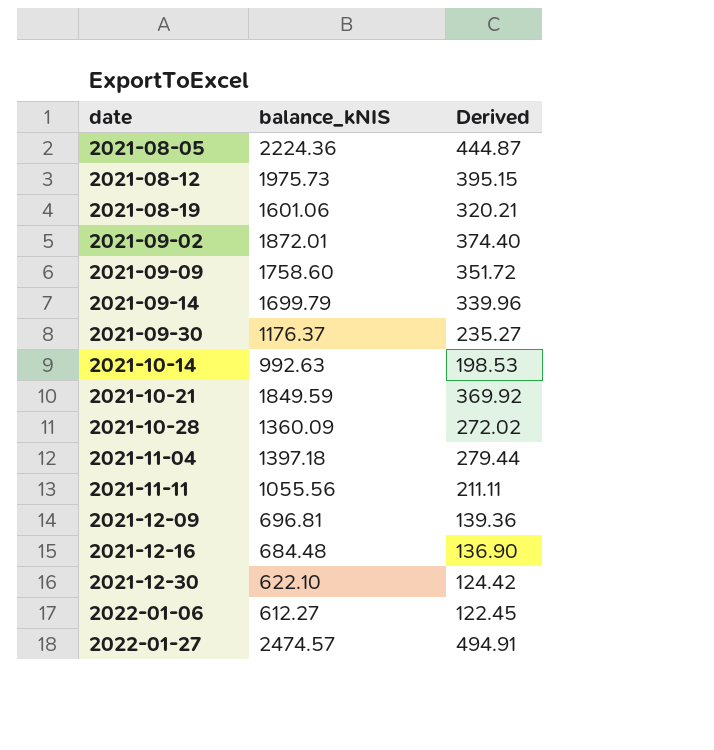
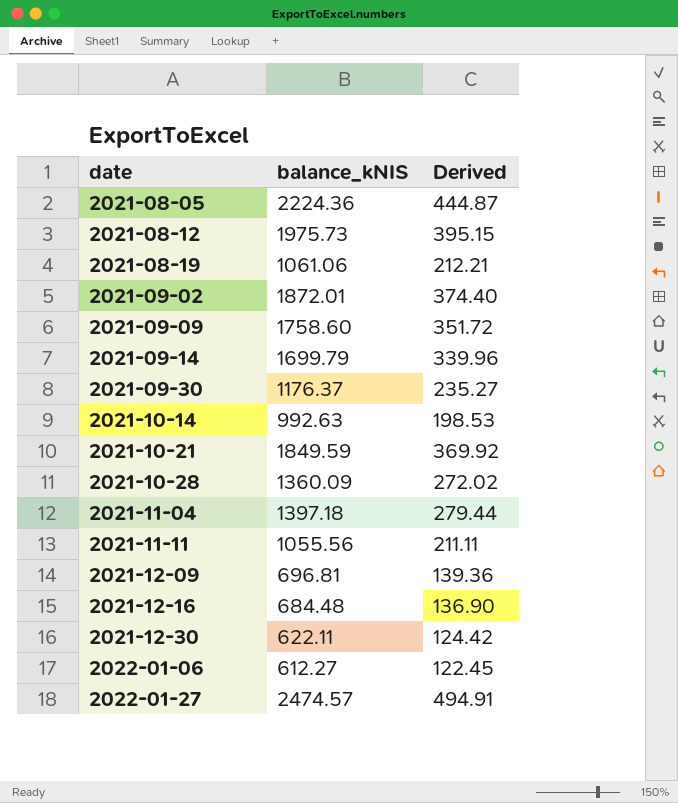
2021-08-19 | balance_kNIS: 1601.06 -> 1061.06
2021-08-19 | Derived: 320.21 -> 212.21
2021-12-30 | balance_kNIS: 622.10 -> 622.11

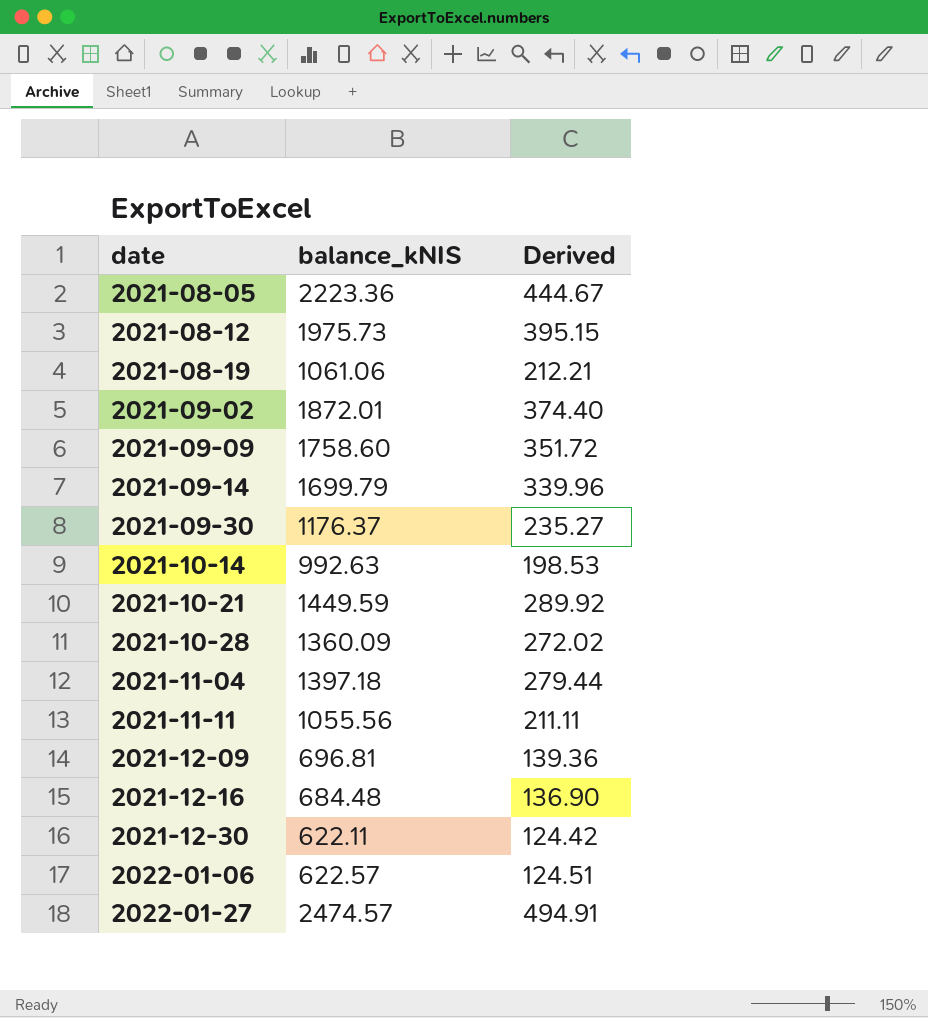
2021-08-05 | balance_kNIS: 2224.36 -> 2223.36
2021-08-05 | Derived: 444.87 -> 444.67
2021-10-21 | balance_kNIS: 1849.59 -> 1449.59
2021-10-21 | Derived: 369.92 -> 289.92
2022-01-06 | balance_kNIS: 612.27 -> 622.57
2022-01-06 | Derived: 122.45 -> 124.51

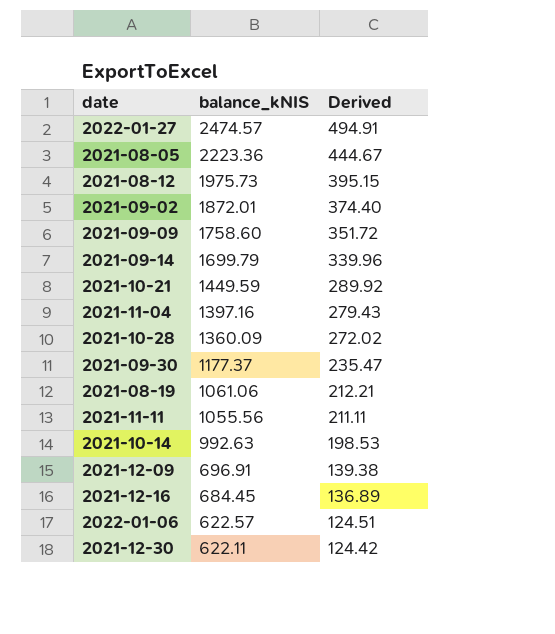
row order: date ascending -> balance_kNIS descending
2021-11-04 | balance_kNIS: 1397.18 -> 1397.16
2021-11-04 | Derived: 279.44 -> 279.43
2021-09-30 | balance_kNIS: 1176.37 -> 1177.37
2021-09-30 | Derived: 235.27 -> 235.47
2021-12-09 | balance_kNIS: 696.81 -> 696.91
2021-12-09 | Derived: 139.36 -> 139.38
2021-12-16 | balance_kNIS: 684.48 -> 684.45
2021-12-16 | Derived: 136.90 -> 136.89

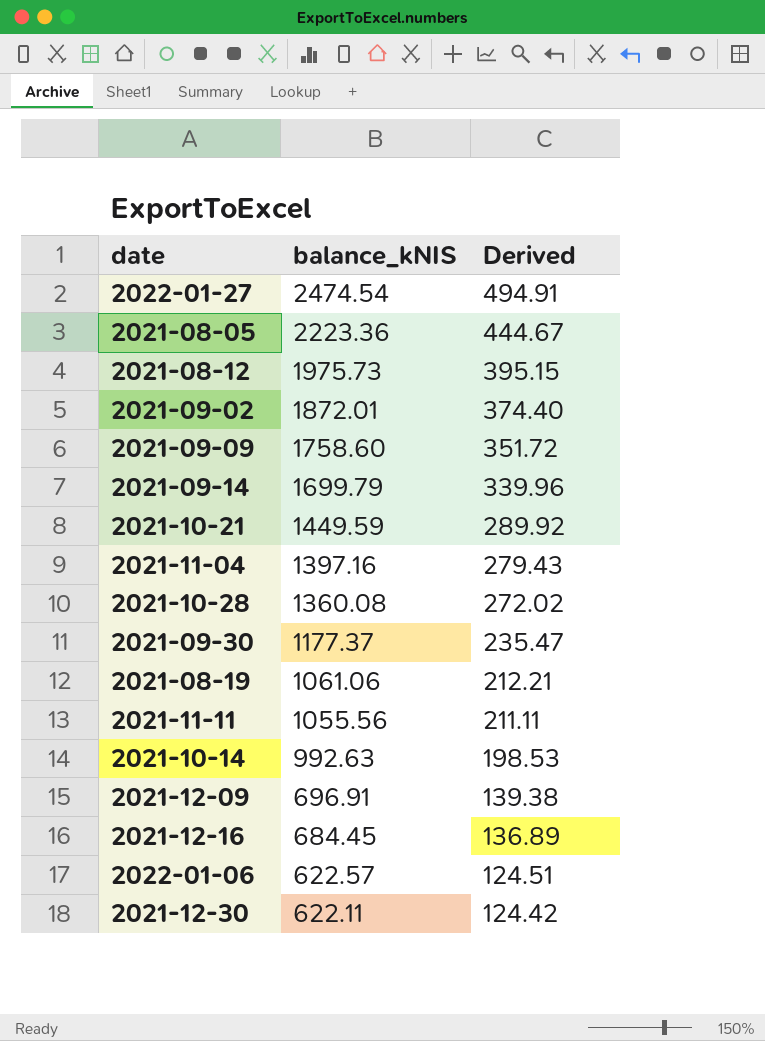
2022-01-27 | balance_kNIS: 2474.57 -> 2474.54
2021-10-28 | balance_kNIS: 1360.09 -> 1360.08

